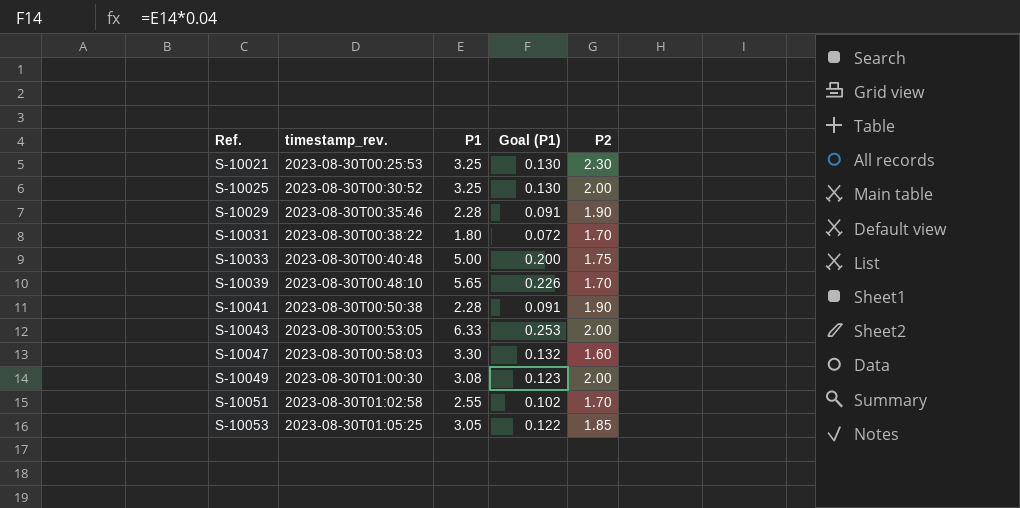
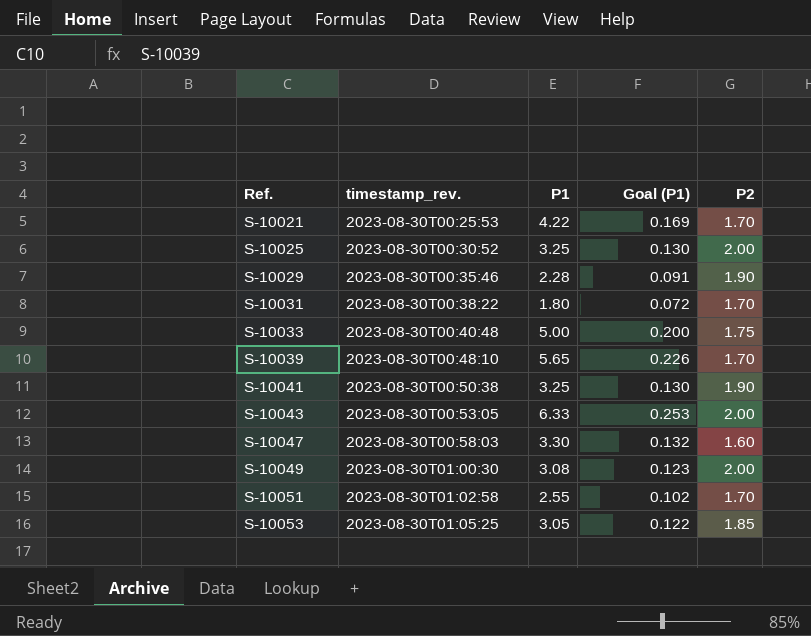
S-10021 | P1: 3.25 -> 4.22
S-10021 | Goal (P1): 0.130 -> 0.169
S-10021 | P2: 2.30 -> 1.70
S-10041 | P1: 2.28 -> 3.25
S-10041 | Goal (P1): 0.091 -> 0.130

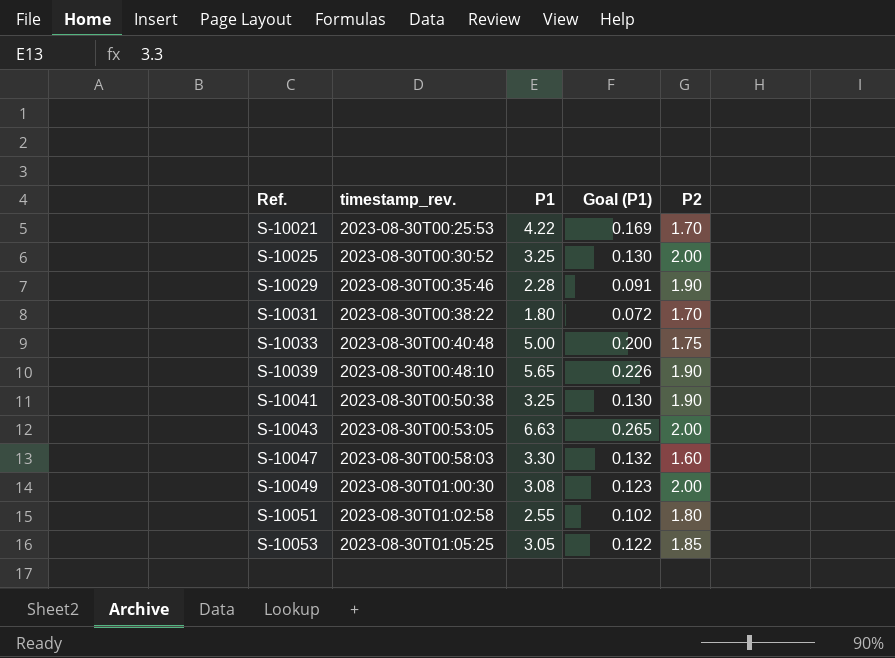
S-10039 | P2: 1.70 -> 1.90
S-10043 | P1: 6.33 -> 6.63
S-10043 | Goal (P1): 0.253 -> 0.265
S-10051 | P2: 1.70 -> 1.80

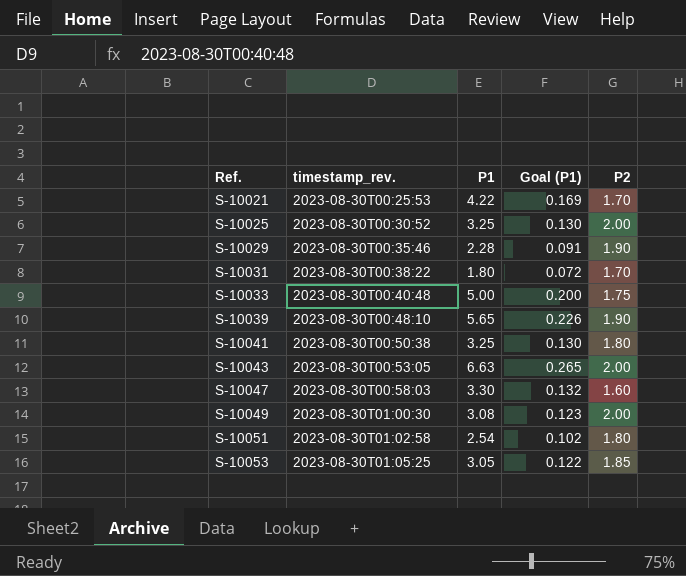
S-10041 | P2: 1.90 -> 1.80
S-10051 | P1: 2.55 -> 2.54

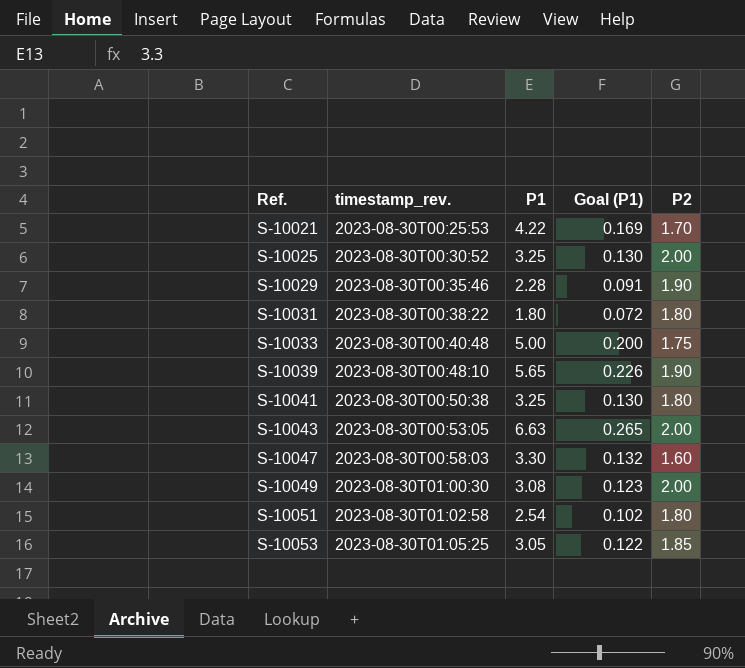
S-10031 | P2: 1.70 -> 1.80

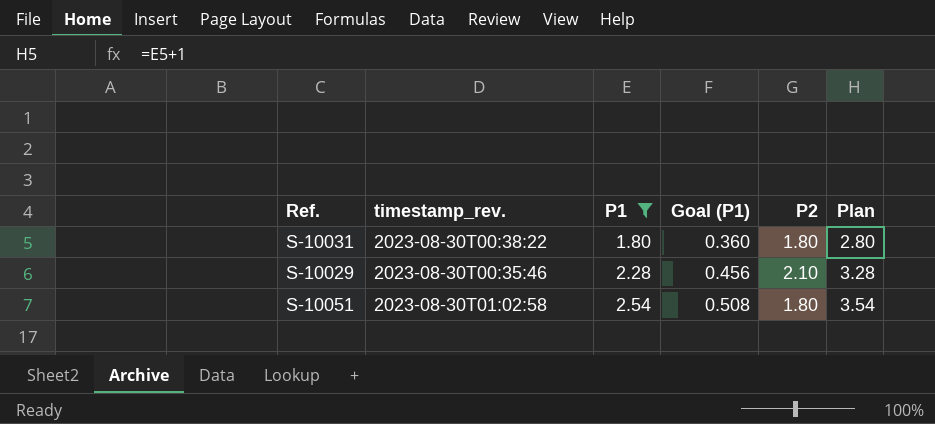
filter: none -> P1 <= 2.54
row order: Ref. ascending -> P1 ascending
column Goal (P1) | formula: [P1] * 0.04 -> [P1] * 0.2
column Plan | formula: none -> [P1] + 1
S-10029 | P2: 1.90 -> 2.10

